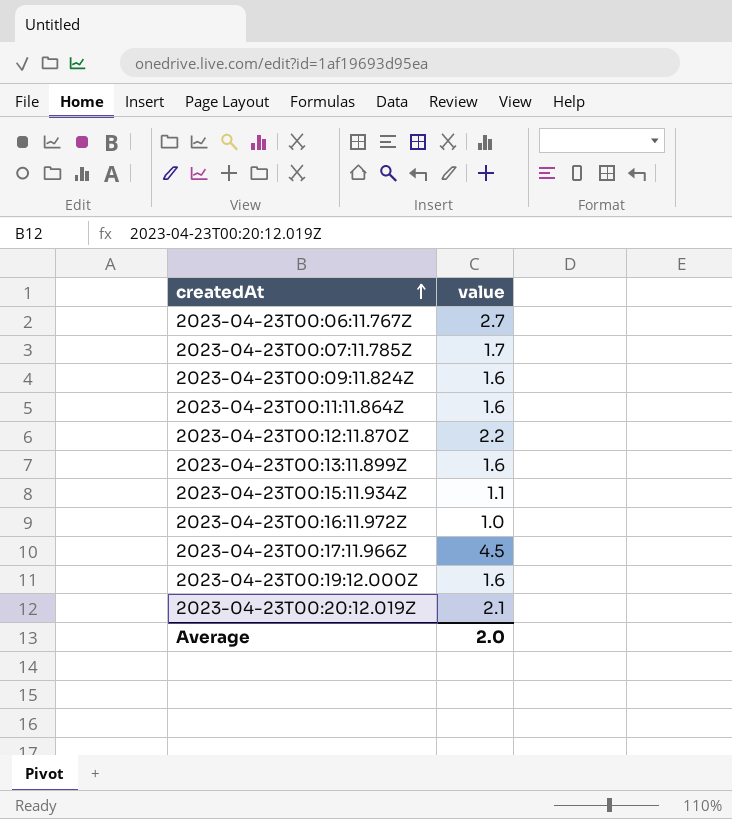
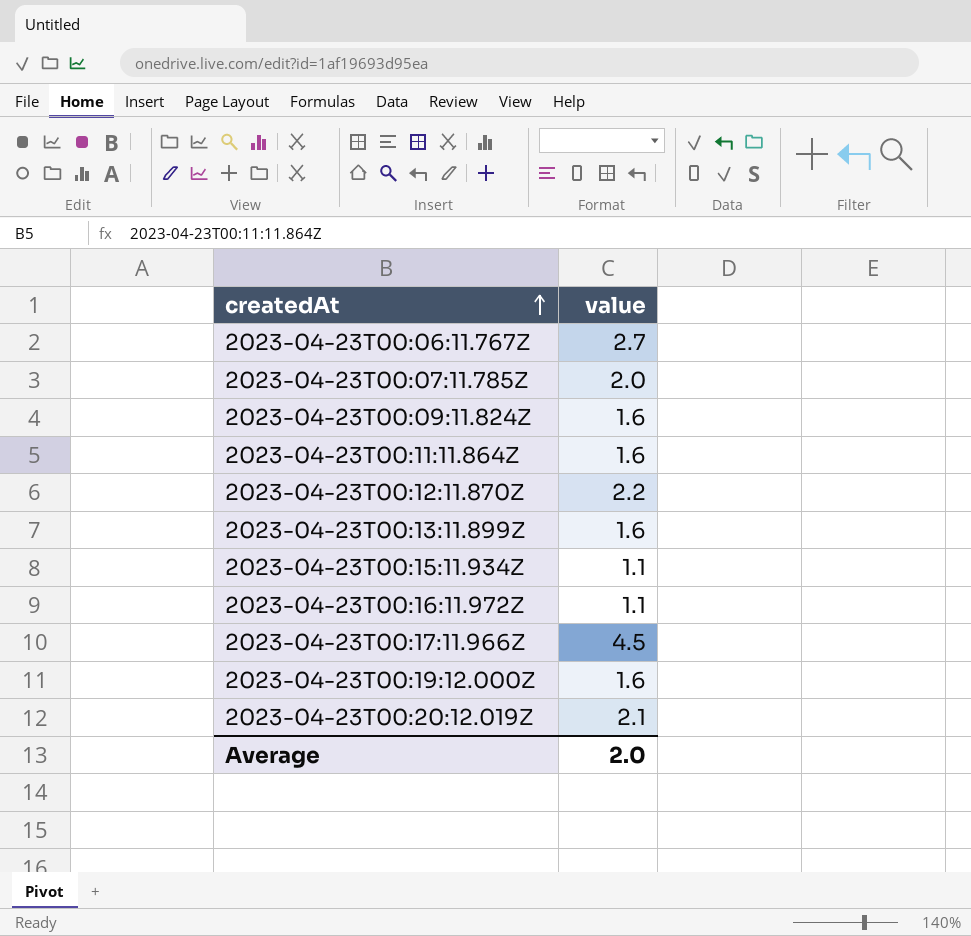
2023-04-23T00:07:11.785Z | value: 1.7 -> 2.0
2023-04-23T00:16:11.972Z | value: 1.0 -> 1.1

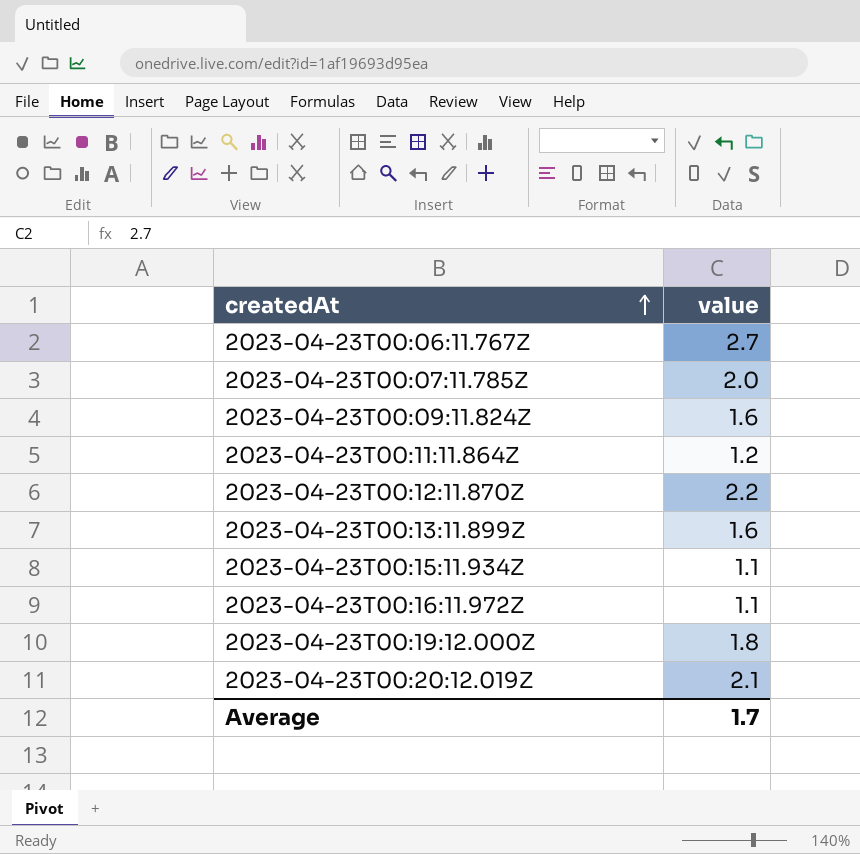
row 2023-04-23T00:17:11.966Z: 4.5 -> none
2023-04-23T00:11:11.864Z | value: 1.6 -> 1.2
2023-04-23T00:19:12.000Z | value: 1.6 -> 1.8
Average | value: 2.0 -> 1.7

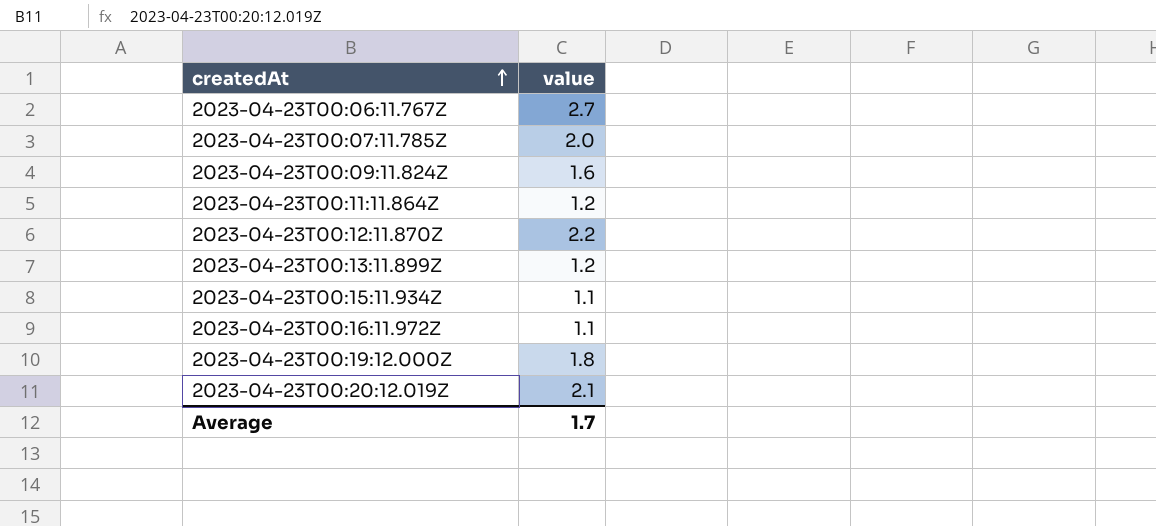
2023-04-23T00:13:11.899Z | value: 1.6 -> 1.2

